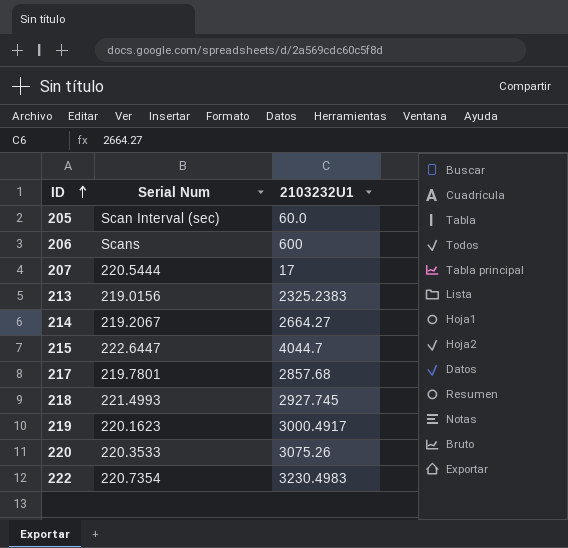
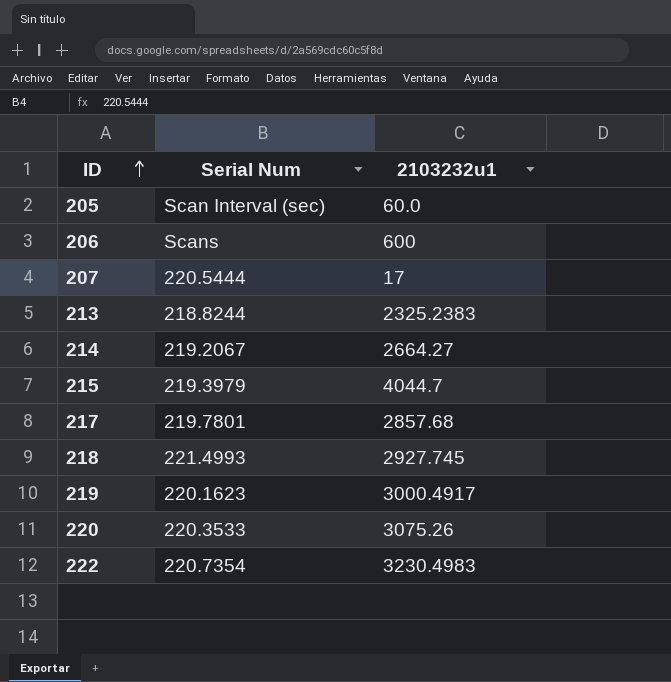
column name: 2103232U1 -> 2103232u1
213 | Serial Num: 219.0156 -> 218.8244
215 | Serial Num: 222.6447 -> 219.3979

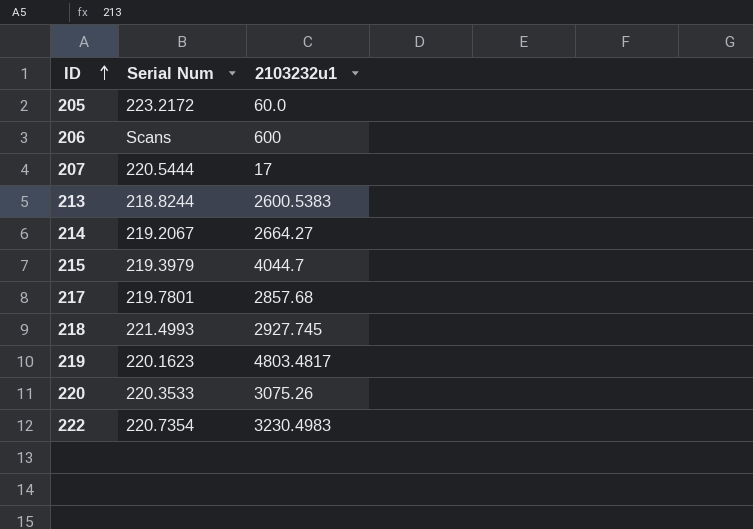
205 | Serial Num: Scan Interval (sec) -> 223.2172
213 | 2103232u1: 2325.2383 -> 2600.5383
219 | 2103232u1: 3000.4917 -> 4803.4817

